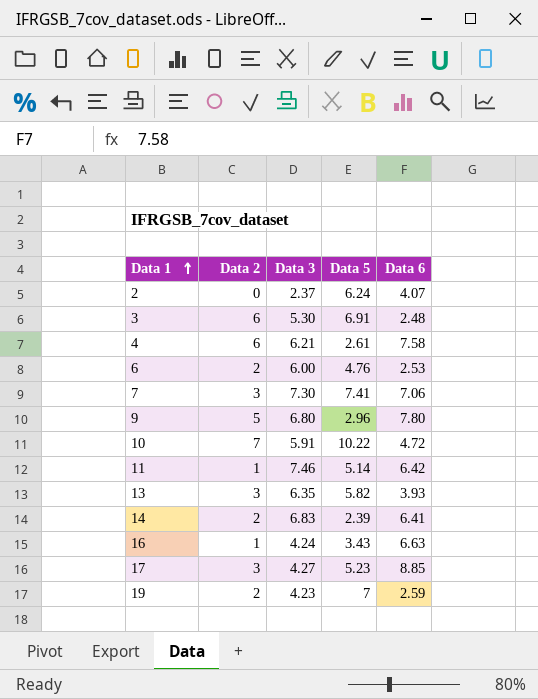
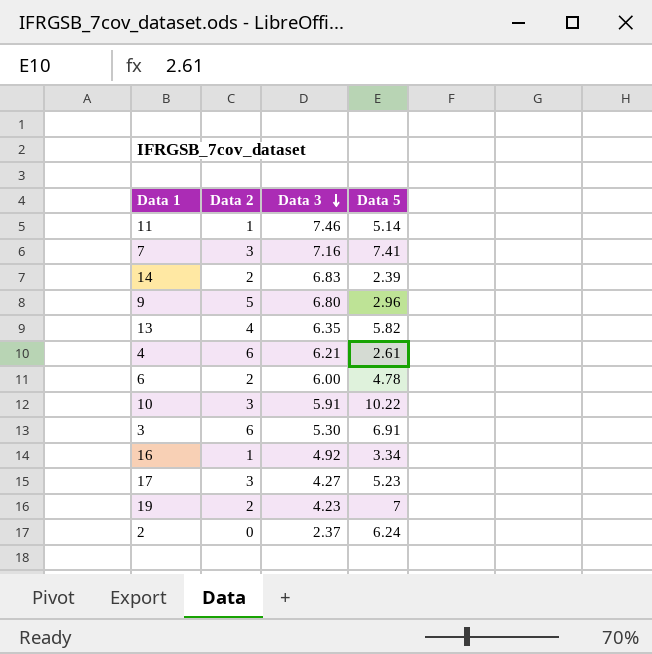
row order: Data 1 ascending -> Data 3 descending
column Data 6 | position: 5 -> none
7 | Data 3: 7.30 -> 7.16
13 | Data 2: 3 -> 4
6 | Data 5: 4.76 -> 4.78
10 | Data 2: 7 -> 3
16 | Data 3: 4.24 -> 4.92
16 | Data 5: 3.43 -> 3.34

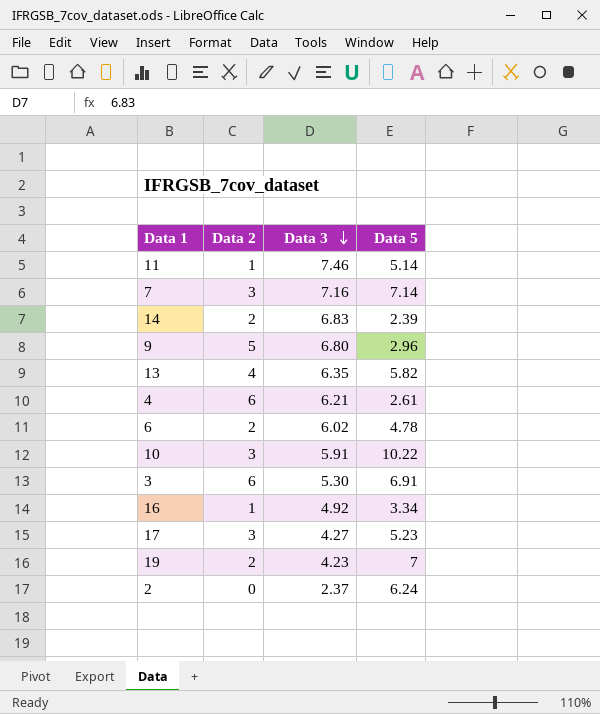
7 | Data 5: 7.41 -> 7.14
6 | Data 3: 6.00 -> 6.02

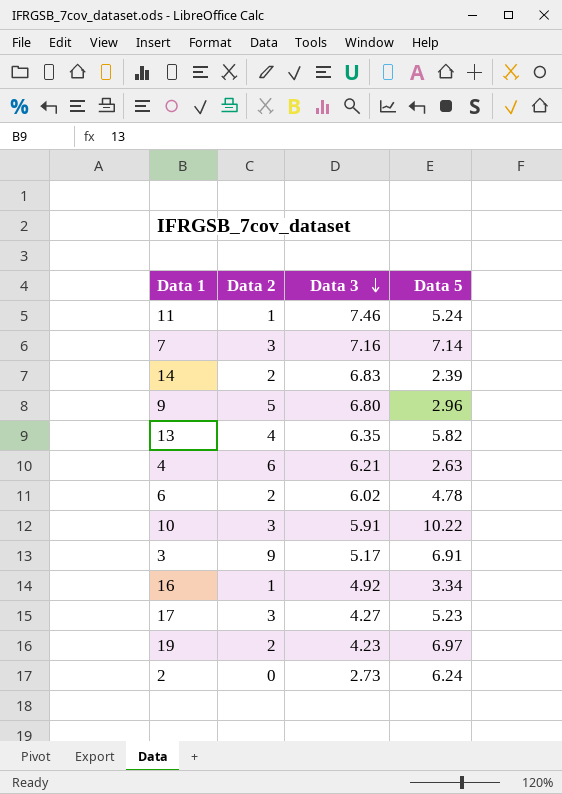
11 | Data 5: 5.14 -> 5.24
4 | Data 5: 2.61 -> 2.63
3 | Data 2: 6 -> 9
3 | Data 3: 5.30 -> 5.17
19 | Data 5: 7 -> 6.97
2 | Data 3: 2.37 -> 2.73

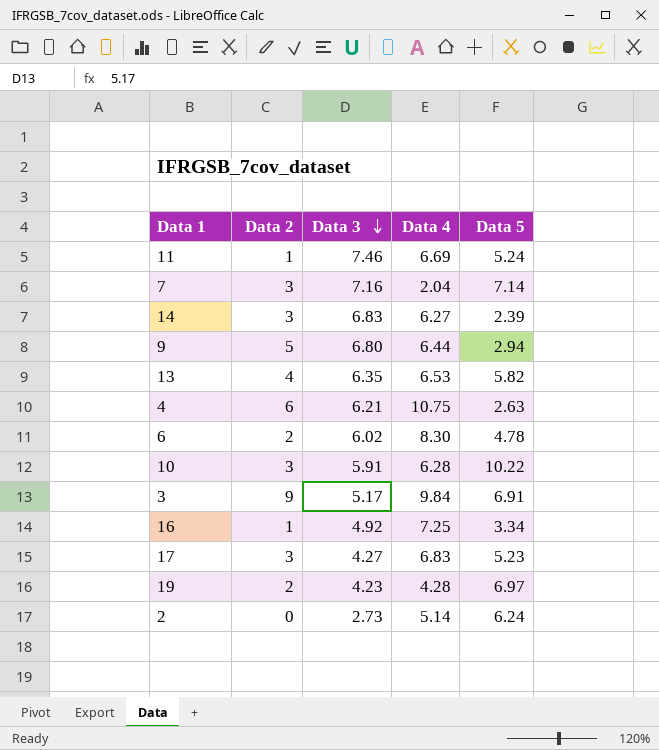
column Data 4 | position: none -> 4
14 | Data 2: 2 -> 3
9 | Data 5: 2.96 -> 2.94

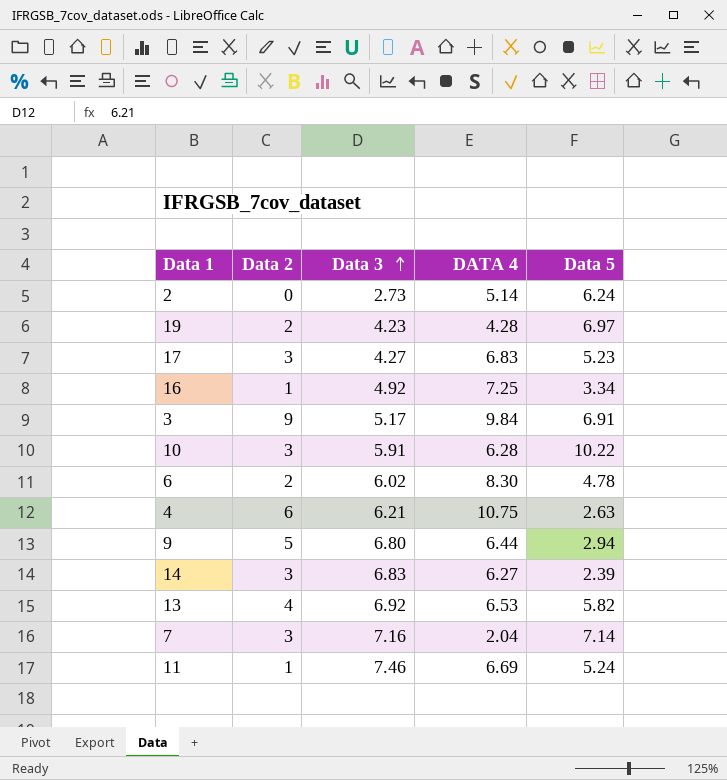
row order: Data 3 descending -> Data 3 ascending
column name: Data 4 -> DATA 4
13 | Data 3: 6.35 -> 6.92

